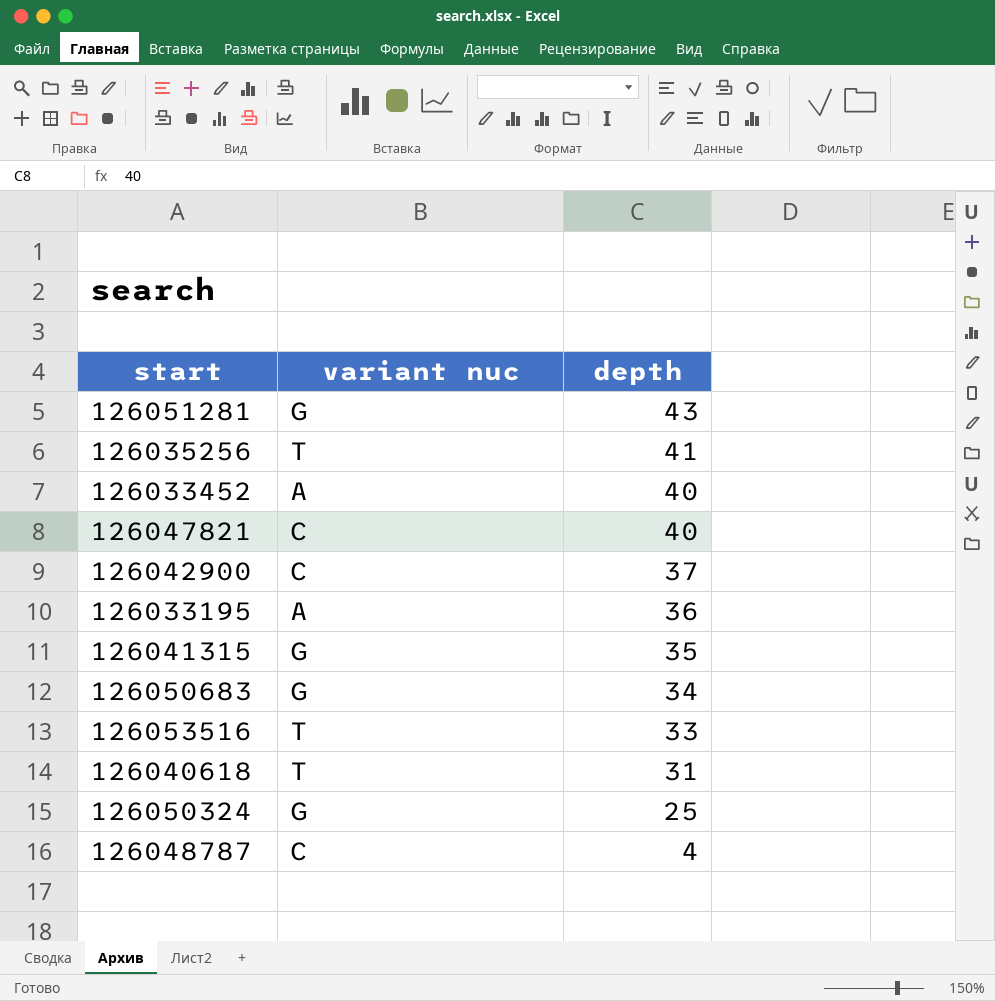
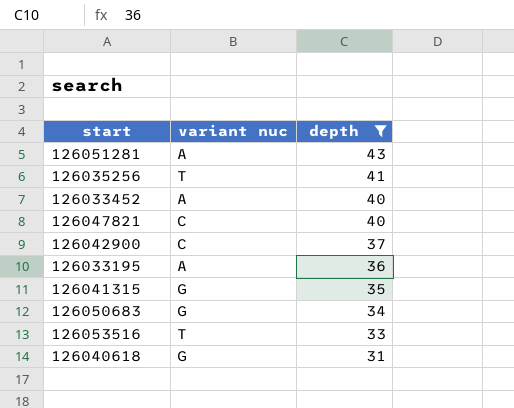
filter: none -> depth >= 31
126051281 | variant nuc: G -> A
126040618 | variant nuc: T -> G

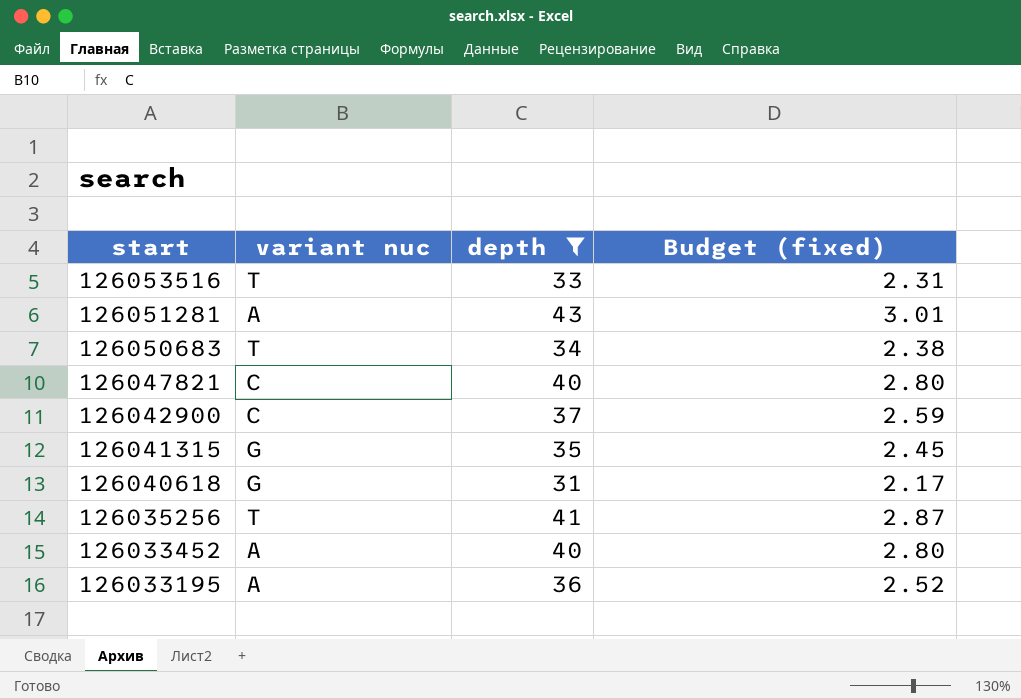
row order: depth descending -> start descending
column Budget (fixed) | formula: none -> [depth] * 0.07
126050683 | variant nuc: G -> T

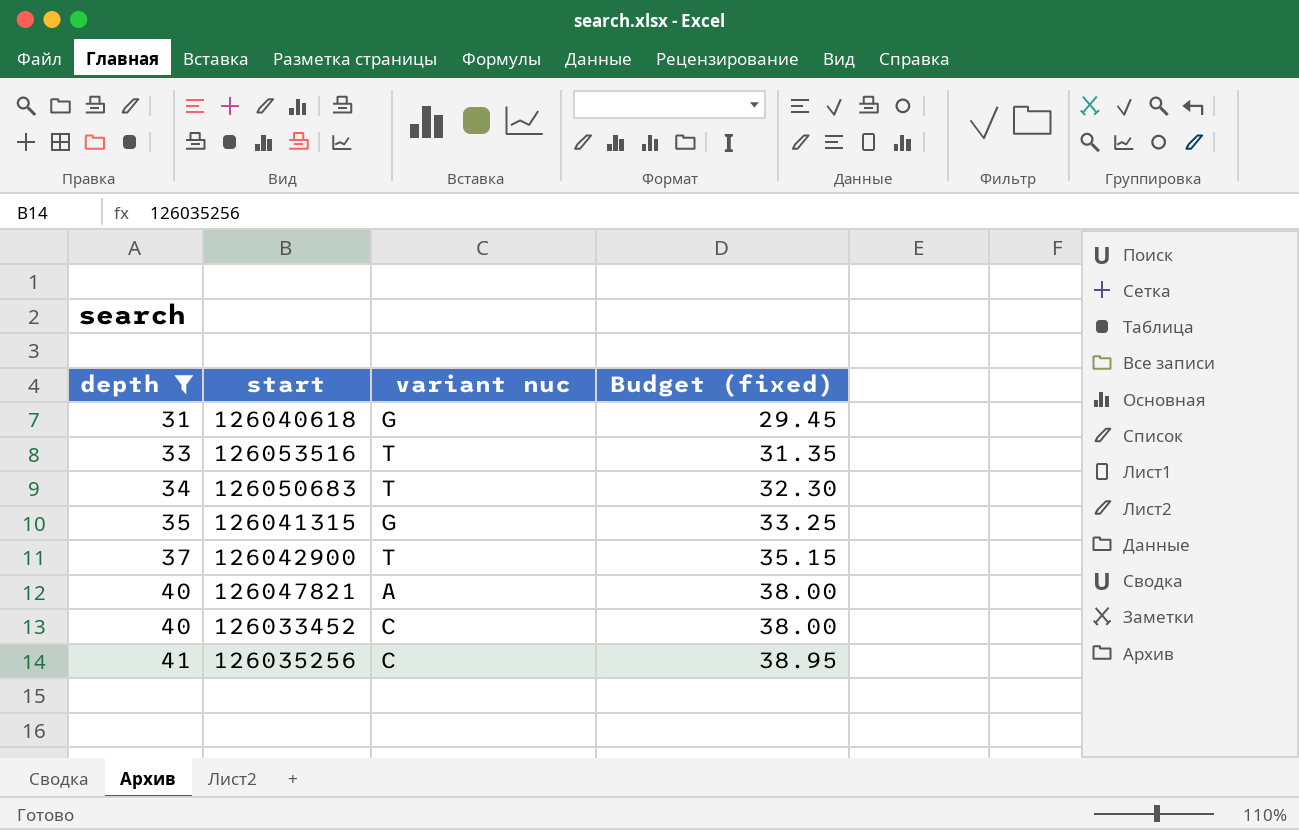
row order: start descending -> depth ascending
column depth | position: 3 -> 1
column Budget (fixed) | formula: [depth] * 0.07 -> [depth] * 0.95
row 126051281: A | 43 | 3.01 -> none
row 126033195: A | 36 | 2.52 -> none
126042900 | variant nuc: C -> T
126047821 | variant nuc: C -> A
126033452 | variant nuc: A -> C
126035256 | variant nuc: T -> C

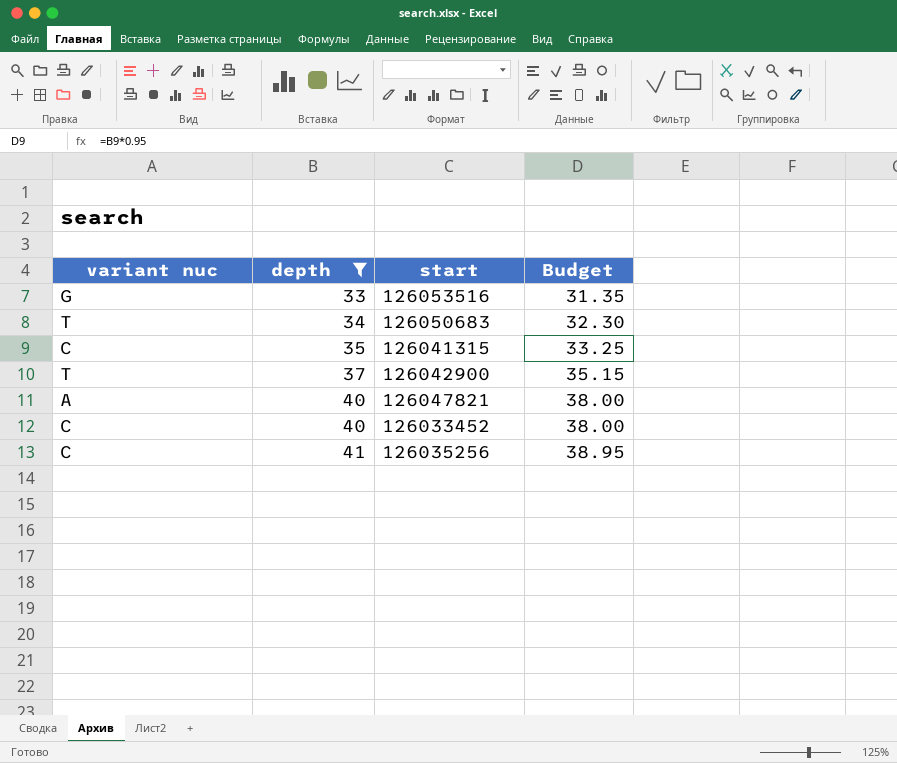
column variant nuc | position: 3 -> 1
column name: Budget (fixed) -> Budget
row 126040618: 31 | G | 29.45 -> none
126053516 | variant nuc: T -> G
126041315 | variant nuc: G -> C

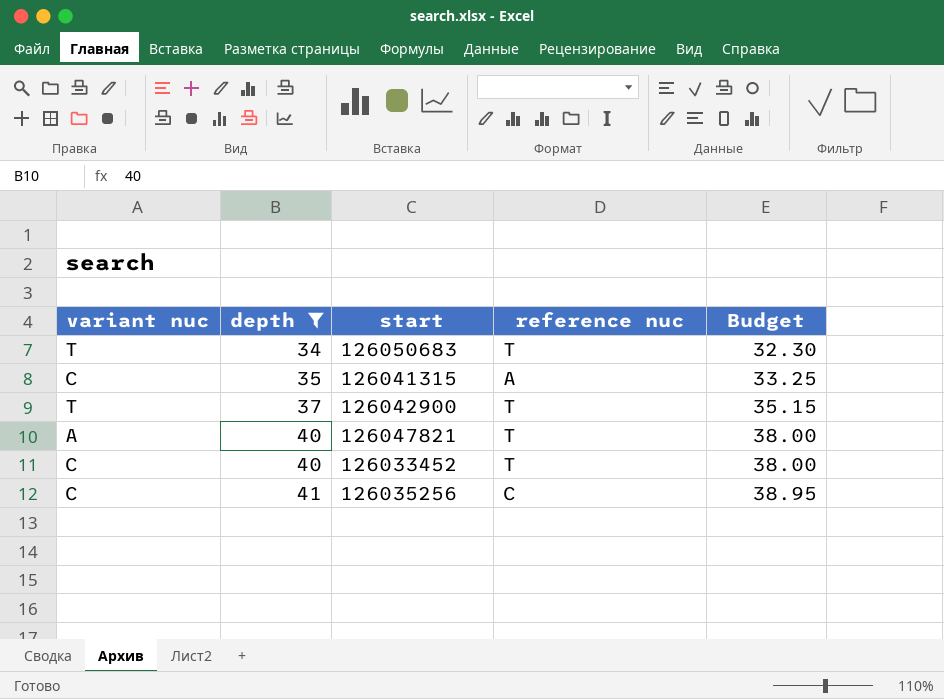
column reference nuc | position: none -> 4
row 126053516: G | 33 | 31.35 -> none

